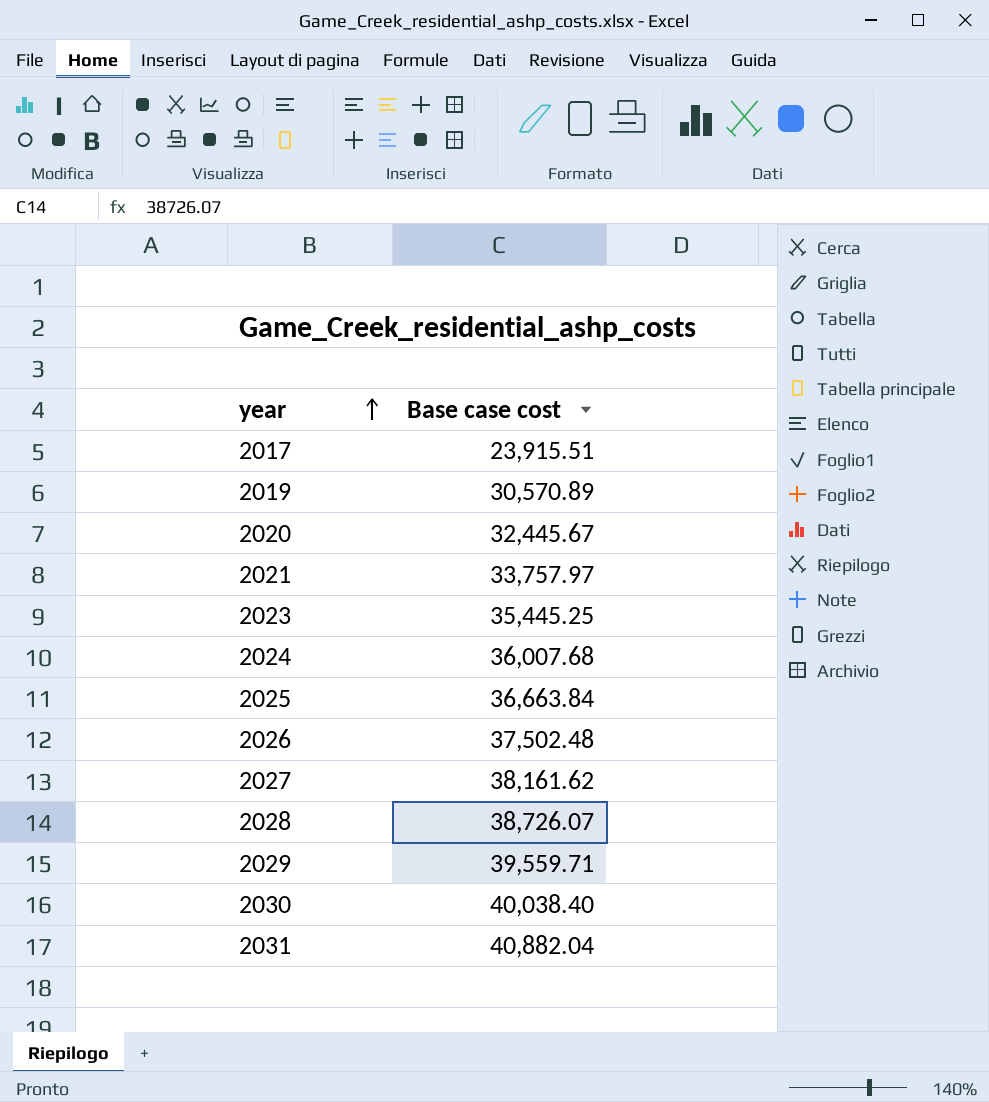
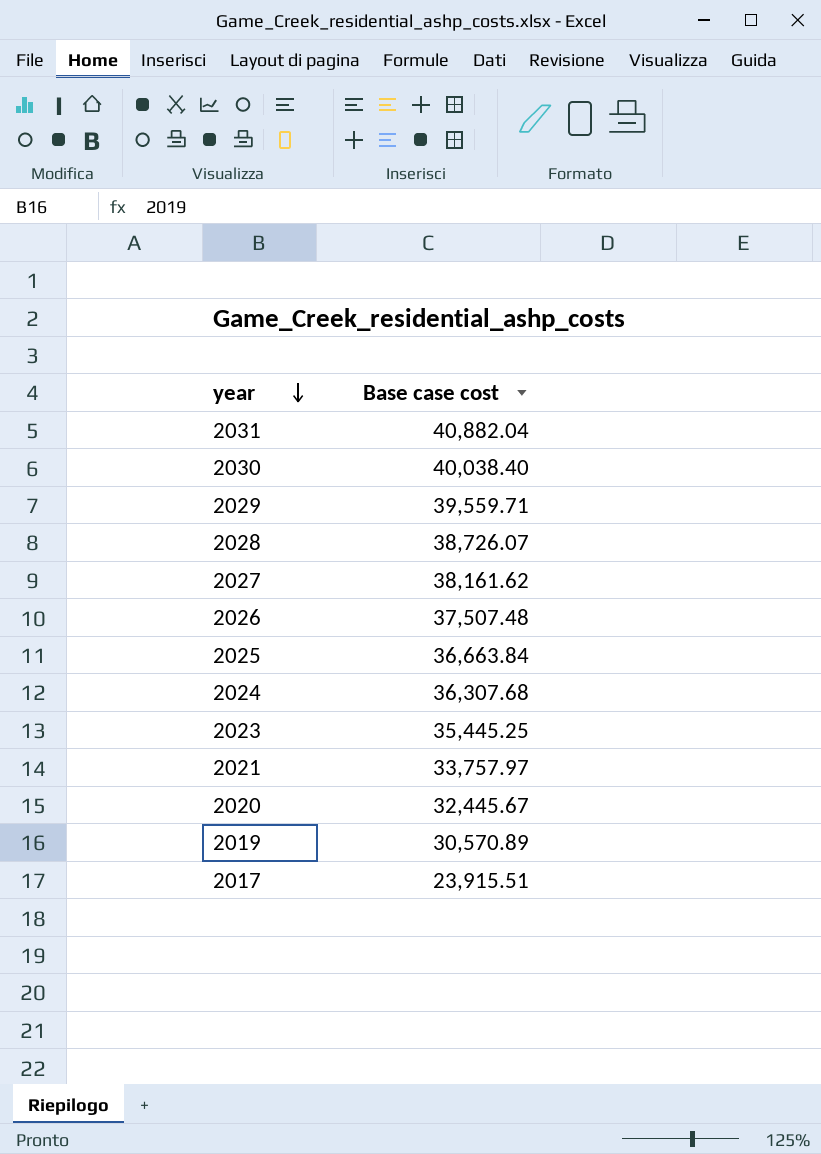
row order: year ascending -> year descending
2026 | Base case cost: 37,502.48 -> 37,507.48
2024 | Base case cost: 36,007.68 -> 36,307.68

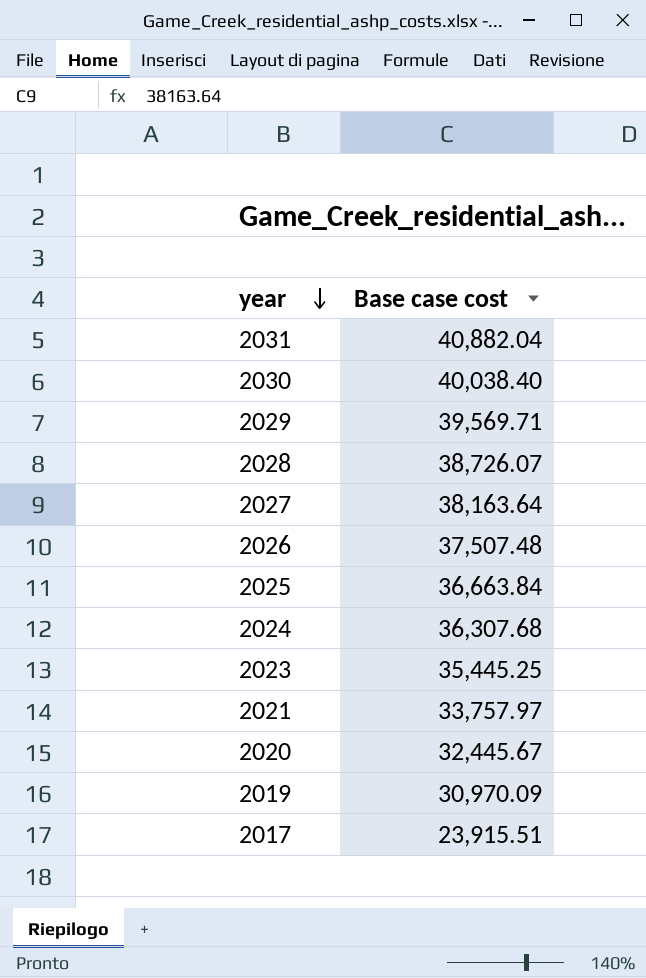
2029 | Base case cost: 39,559.71 -> 39,569.71
2027 | Base case cost: 38,161.62 -> 38,163.64
2019 | Base case cost: 30,570.89 -> 30,970.09

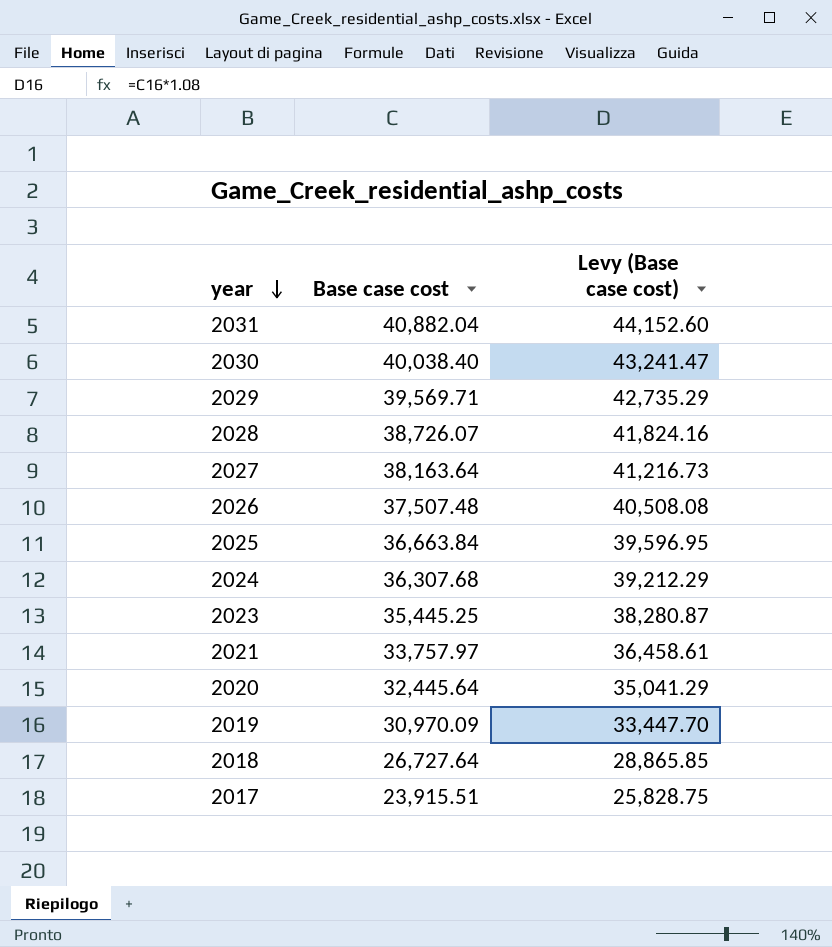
column Levy (Base case cost) | formula: none -> [Base case cost] * 1.08
2020 | Base case cost: 32,445.67 -> 32,445.64
row 2018: none -> 26,727.64 | 28,865.85

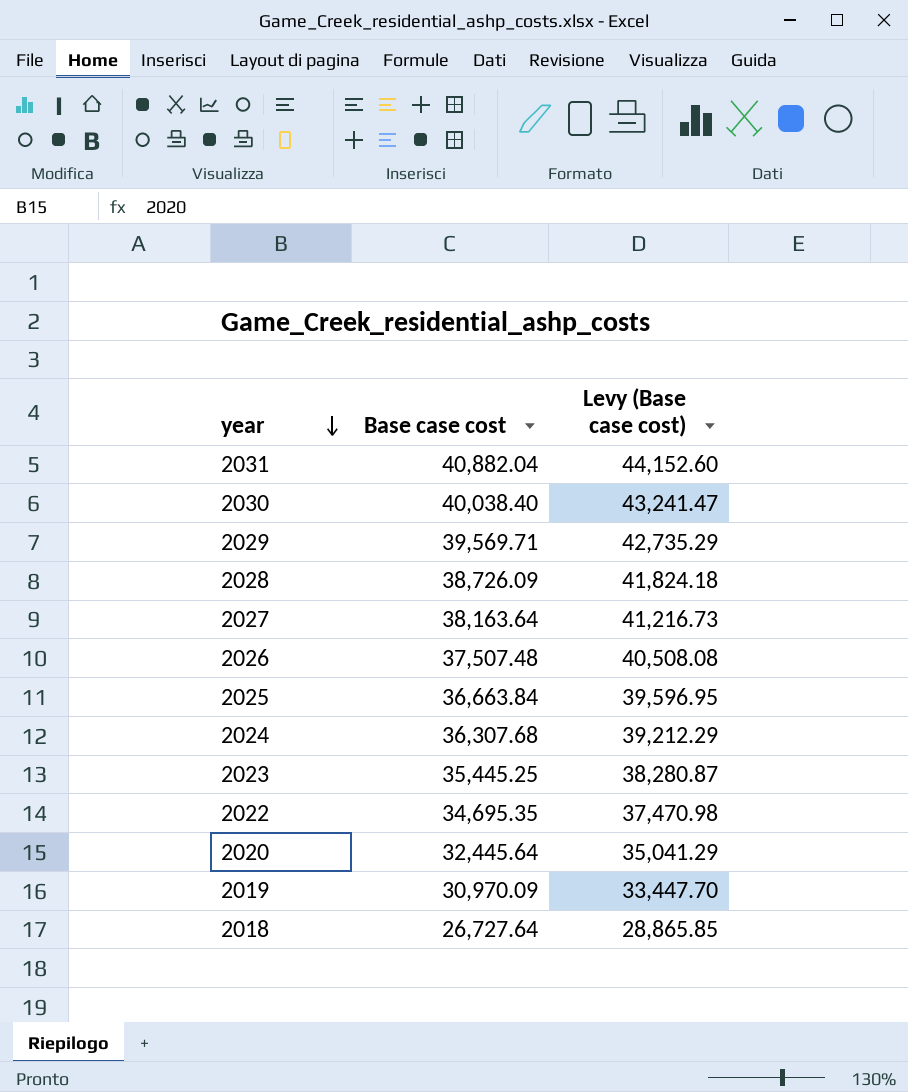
row 2021: 33,757.97 | 36,458.61 -> none
row 2017: 23,915.51 | 25,828.75 -> none
2028 | Base case cost: 38,726.07 -> 38,726.09
2028 | Levy (Base case cost): 41,824.16 -> 41,824.18
row 2022: none -> 34,695.35 | 37,470.98

